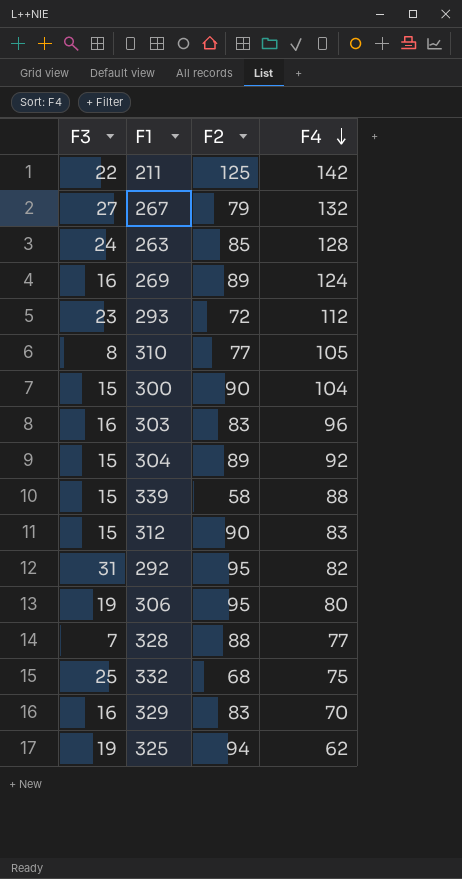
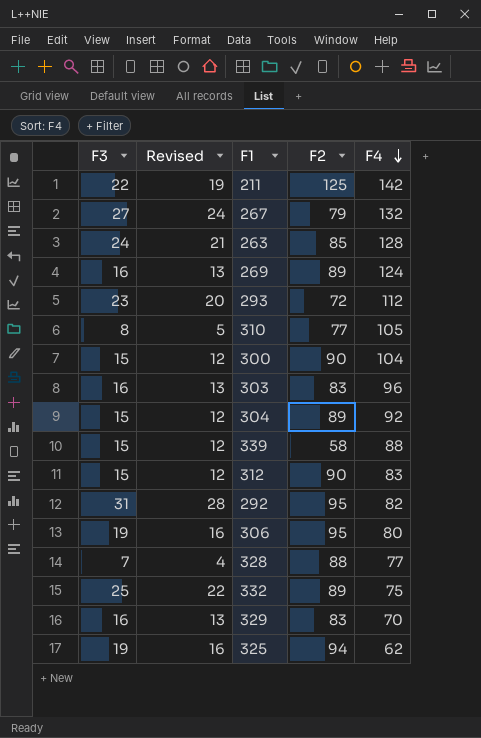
column Revised | formula: none -> [F3] - 3
332 | F2: 68 -> 89

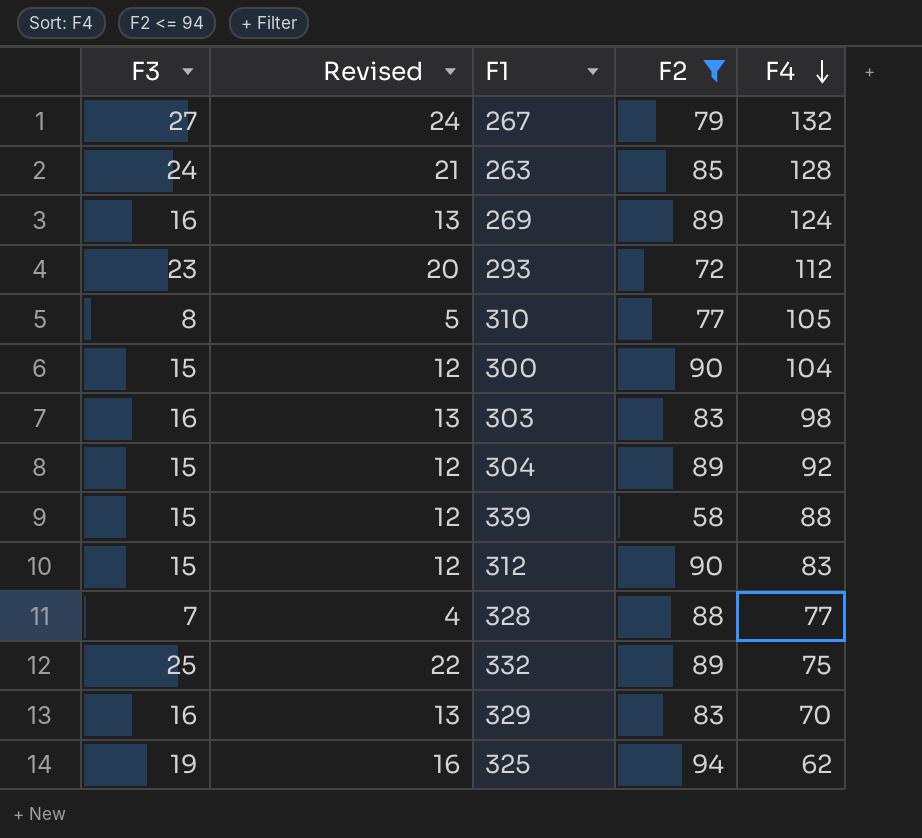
filter: none -> F2 <= 94
303 | F4: 96 -> 98

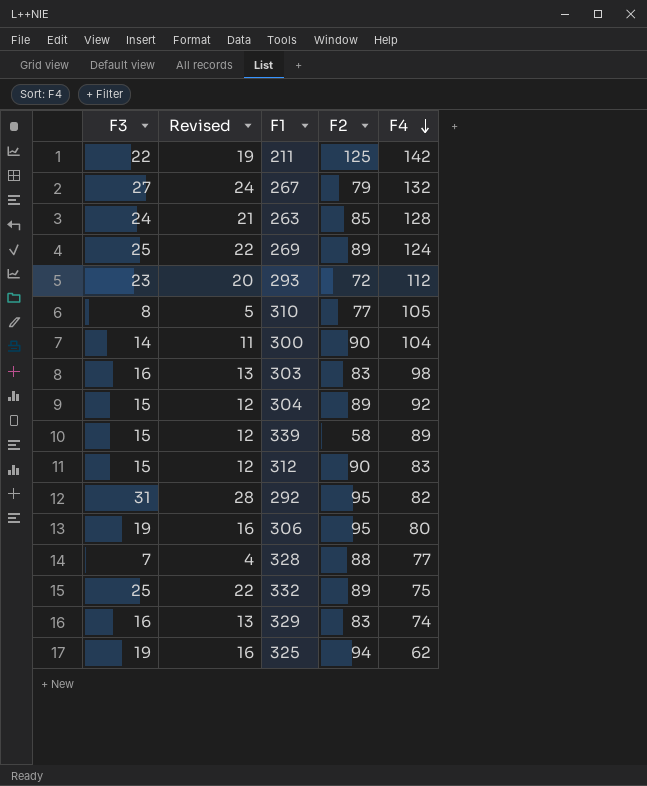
filter: F2 <= 94 -> none
269 | F3: 16 -> 25
269 | Revised: 13 -> 22
300 | F3: 15 -> 14
300 | Revised: 12 -> 11
339 | F4: 88 -> 89
329 | F4: 70 -> 74

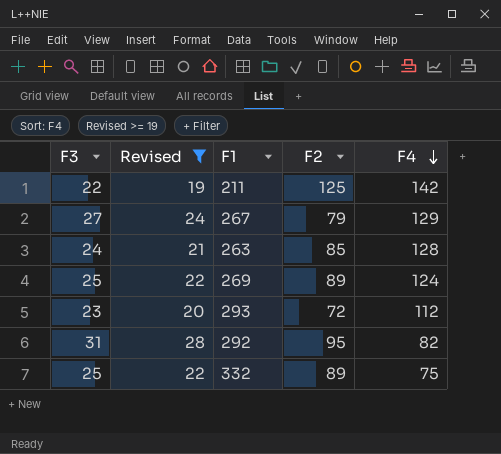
filter: none -> Revised >= 19
267 | F4: 132 -> 129

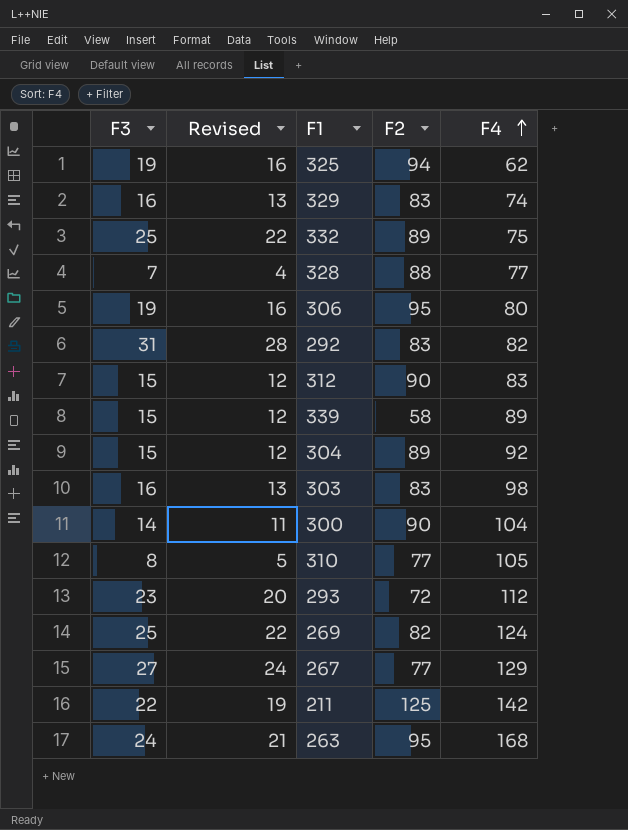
filter: Revised >= 19 -> none
row order: F4 descending -> F4 ascending
292 | F2: 95 -> 83
269 | F2: 89 -> 82
267 | F2: 79 -> 77
263 | F2: 85 -> 95
263 | F4: 128 -> 168

